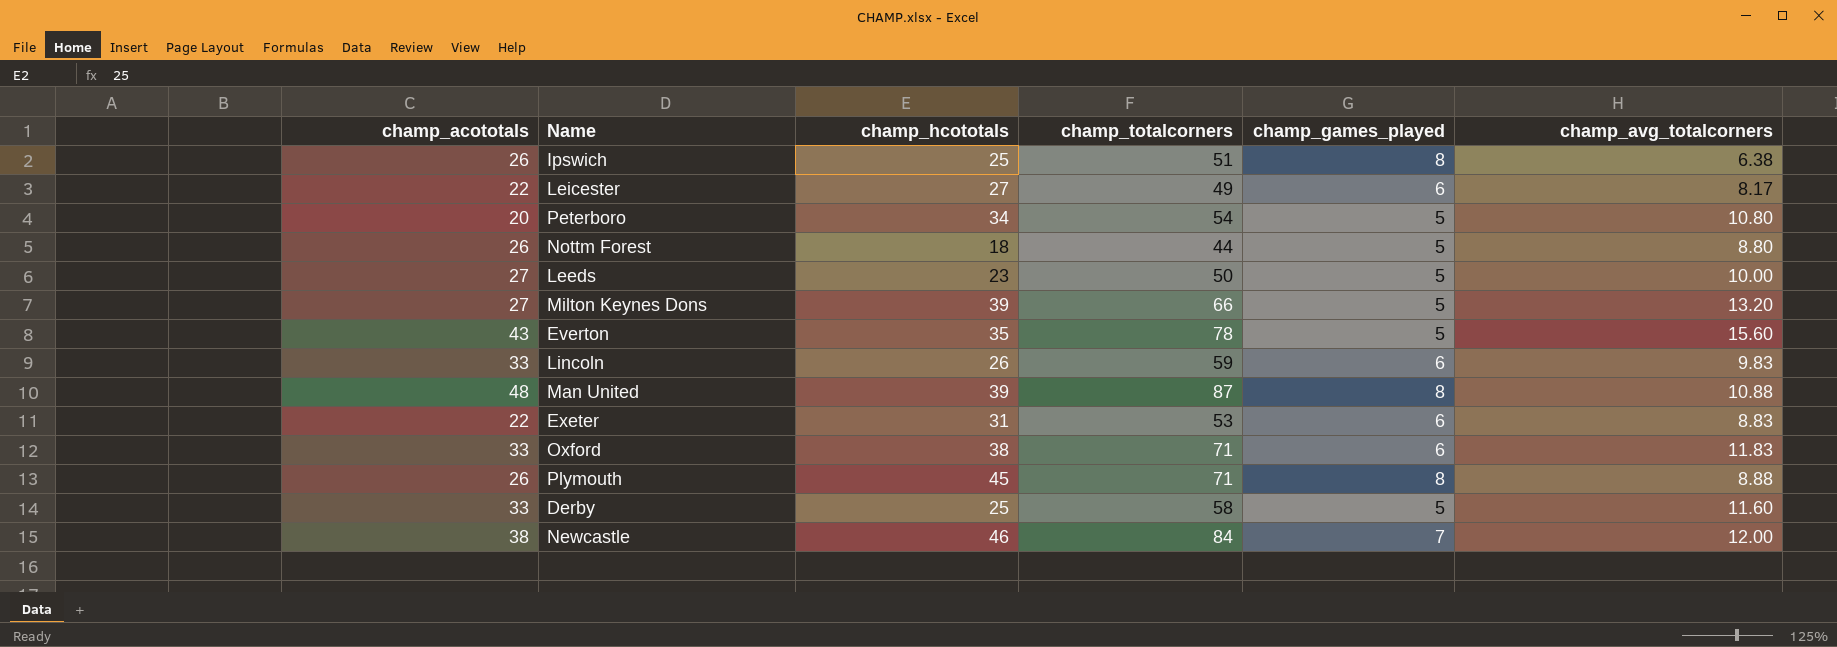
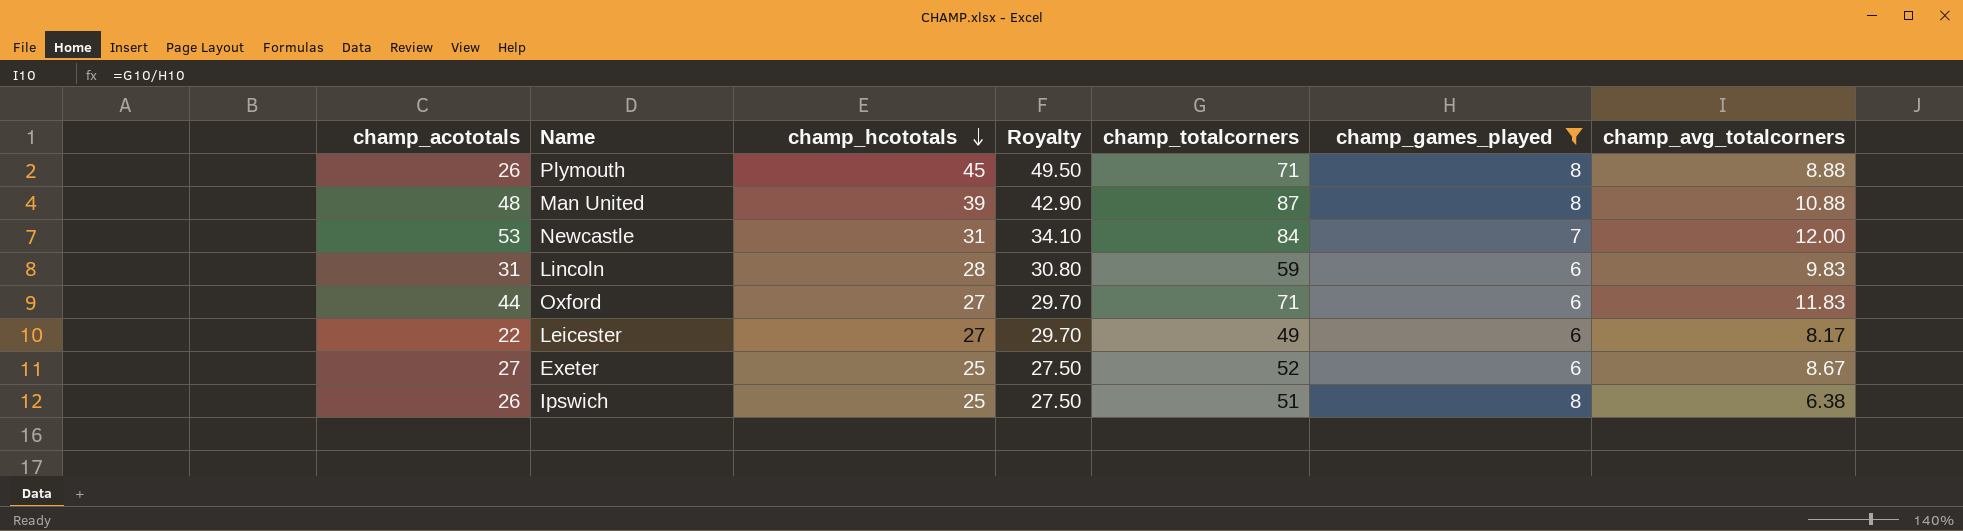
filter: none -> champ_games_played != 5
row order: none -> champ_hcototals descending
column Royalty | formula: none -> [champ_hcototals] * 1.1
Newcastle | champ_acototals: 38 -> 53
Newcastle | champ_hcototals: 46 -> 31
Lincoln | champ_acototals: 33 -> 31
Lincoln | champ_hcototals: 26 -> 28
Oxford | champ_acototals: 33 -> 44
Oxford | champ_hcototals: 38 -> 27
Exeter | champ_acototals: 22 -> 27
Exeter | champ_hcototals: 31 -> 25
Exeter | champ_totalcorners: 53 -> 52
Exeter | champ_avg_totalcorners: 8.83 -> 8.67

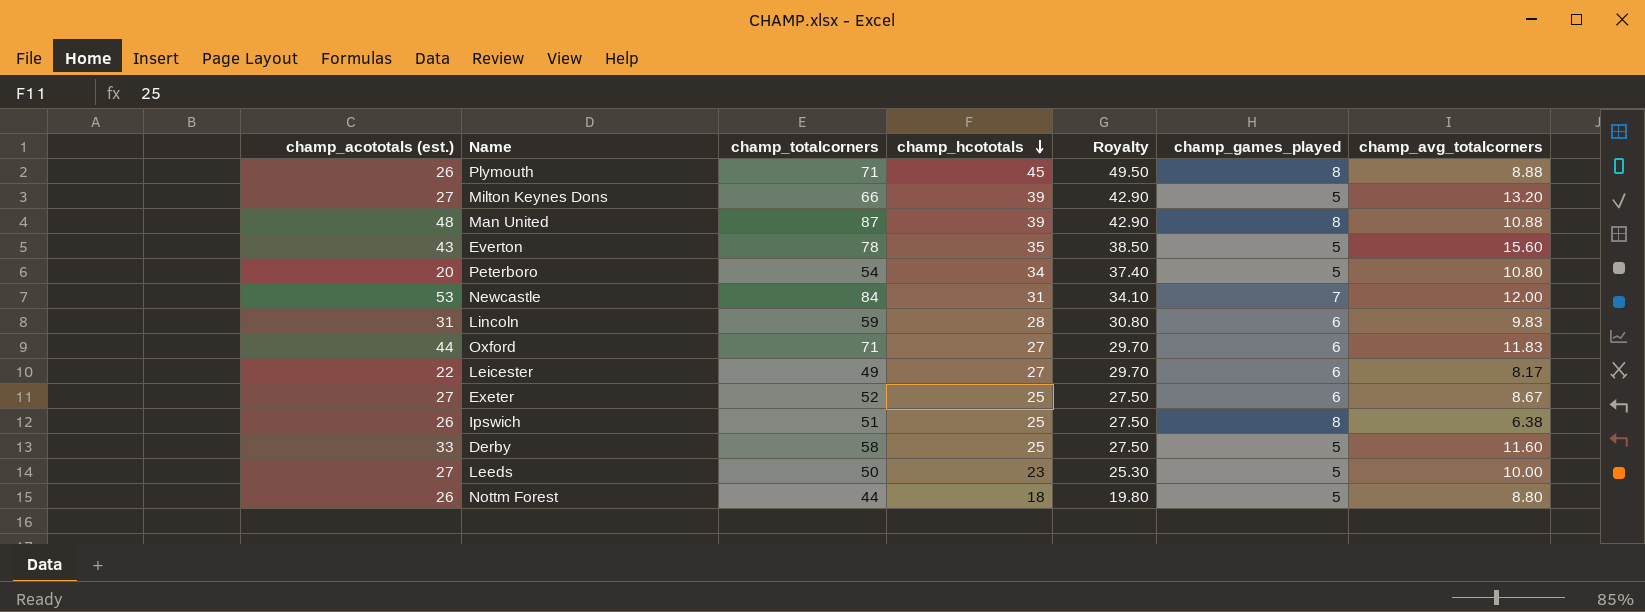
filter: champ_games_played != 5 -> none
column name: champ_acototals -> champ_acototals (est.)
column champ_totalcorners | position: 5 -> 3

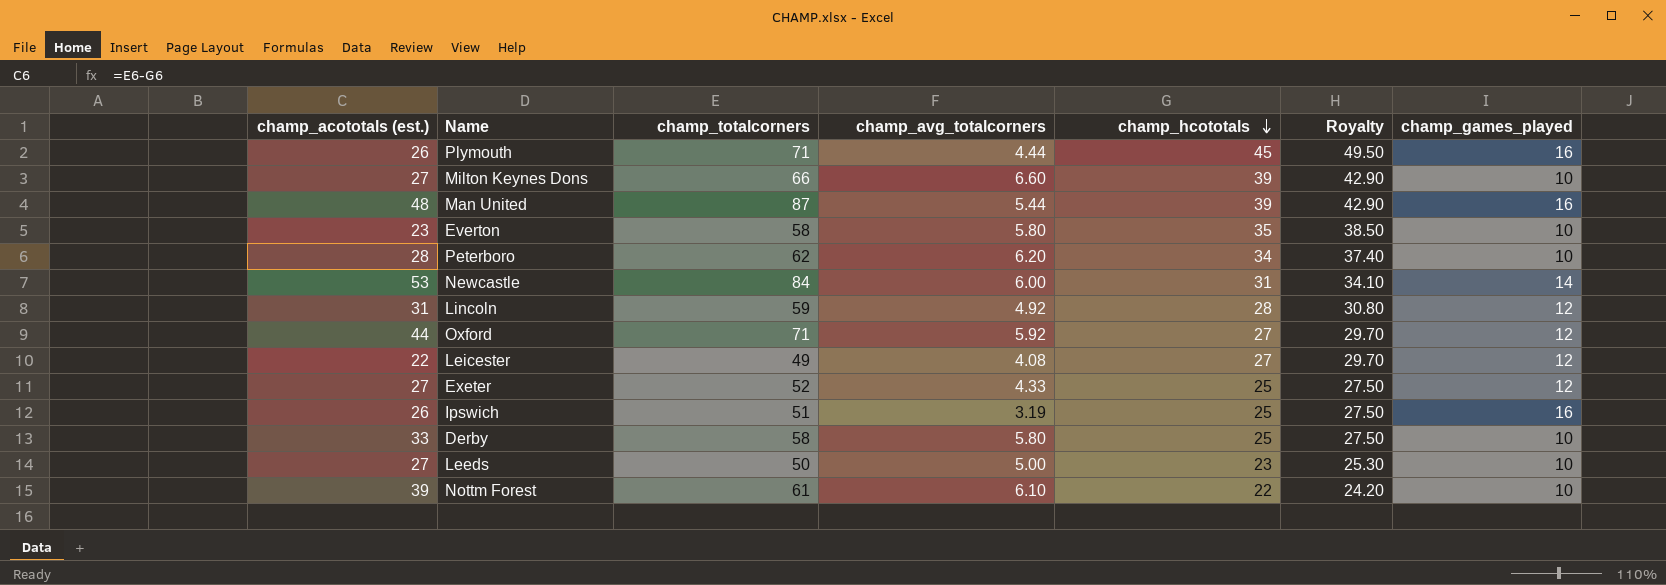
column champ_avg_totalcorners | position: 7 -> 4
Plymouth | champ_avg_totalcorners: 8.88 -> 4.44
Plymouth | champ_games_played: 8 -> 16
Milton Keynes Dons | champ_avg_totalcorners: 13.20 -> 6.60
Milton Keynes Dons | champ_games_played: 5 -> 10
Man United | champ_avg_totalcorners: 10.88 -> 5.44
Man United | champ_games_played: 8 -> 16
Everton | champ_acototals (est.): 43 -> 23
Everton | champ_totalcorners: 78 -> 58
Everton | champ_avg_totalcorners: 15.60 -> 5.80
Everton | champ_games_played: 5 -> 10
Peterboro | champ_acototals (est.): 20 -> 28
Peterboro | champ_totalcorners: 54 -> 62
Peterboro | champ_avg_totalcorners: 10.80 -> 6.20
Peterboro | champ_games_played: 5 -> 10
Newcastle | champ_avg_totalcorners: 12.00 -> 6.00
Newcastle | champ_games_played: 7 -> 14
Lincoln | champ_avg_totalcorners: 9.83 -> 4.92
Lincoln | champ_games_played: 6 -> 12
Oxford | champ_avg_totalcorners: 11.83 -> 5.92
Oxford | champ_games_played: 6 -> 12
Leicester | champ_avg_totalcorners: 8.17 -> 4.08
Leicester | champ_games_played: 6 -> 12
Exeter | champ_avg_totalcorners: 8.67 -> 4.33
Exeter | champ_games_played: 6 -> 12
Ipswich | champ_avg_totalcorners: 6.38 -> 3.19
Ipswich | champ_games_played: 8 -> 16
Derby | champ_avg_totalcorners: 11.60 -> 5.80
Derby | champ_games_played: 5 -> 10
Leeds | champ_avg_totalcorners: 10.00 -> 5.00
Leeds | champ_games_played: 5 -> 10
Nottm Forest | champ_acototals (est.): 26 -> 39
Nottm Forest | champ_totalcorners: 44 -> 61
Nottm Forest | champ_avg_totalcorners: 8.80 -> 6.10
Nottm Forest | champ_hcototals: 18 -> 22
Nottm Forest | Royalty: 19.80 -> 24.20
Nottm Forest | champ_games_played: 5 -> 10

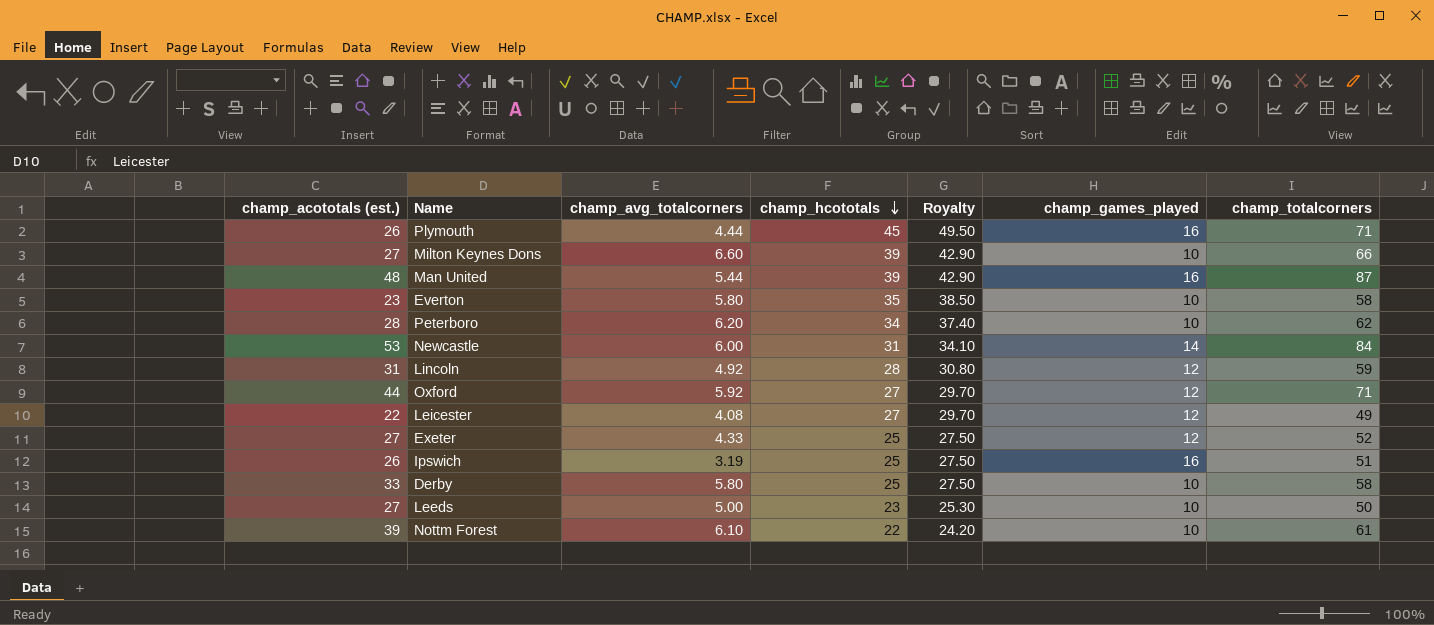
column champ_totalcorners | position: 3 -> 7

